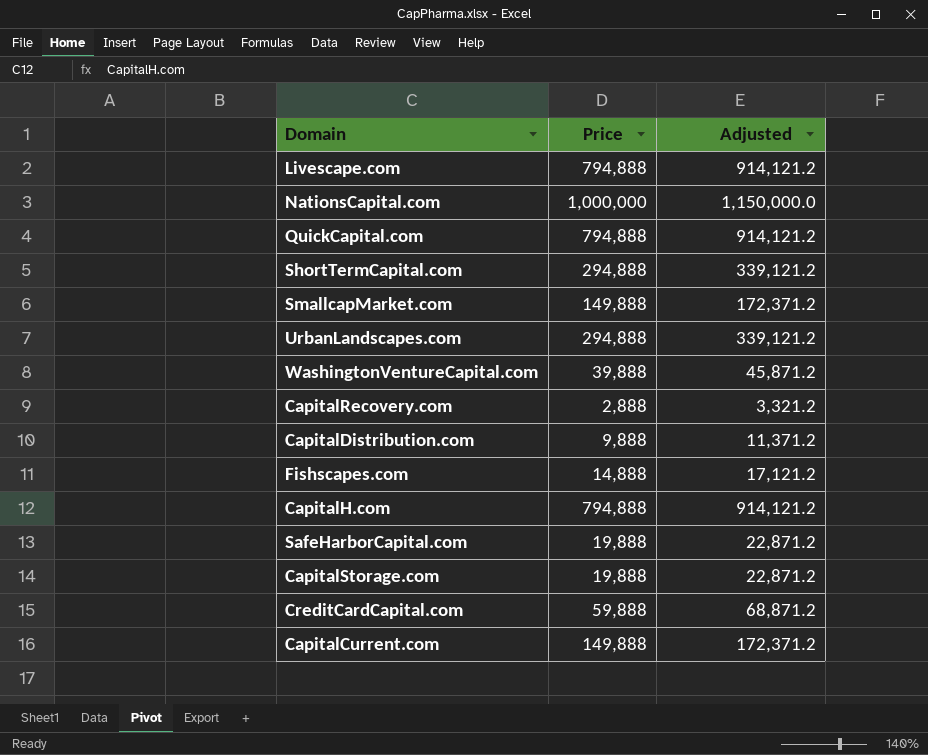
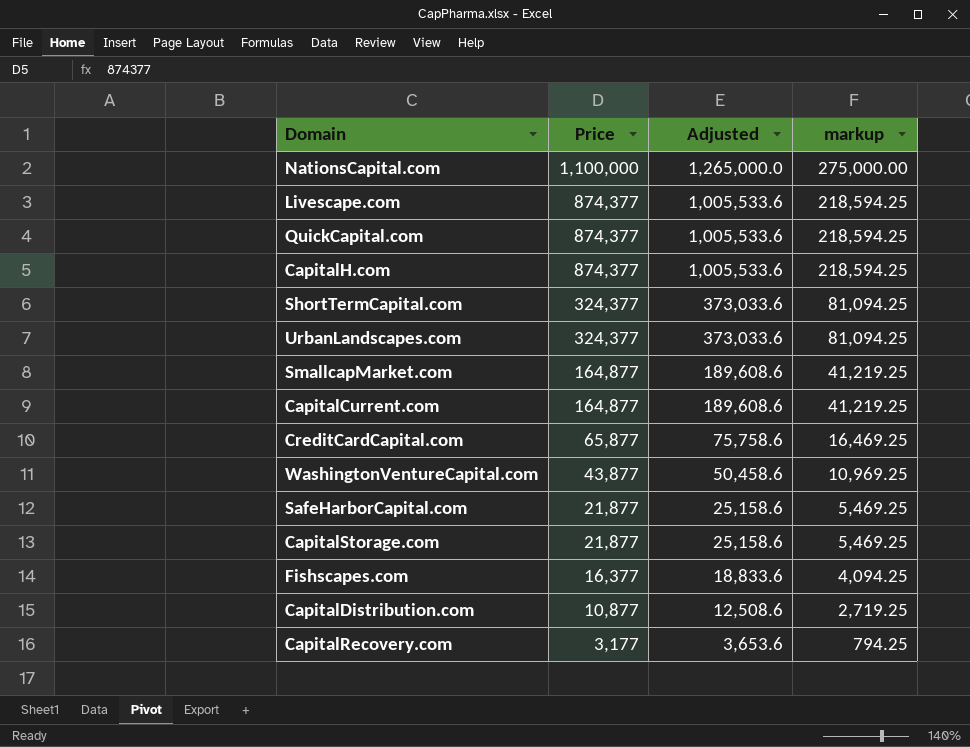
row order: none -> Price descending
column markup | formula: none -> [Price] * 0.25
NationsCapital.com | Price: 1,000,000 -> 1,100,000
NationsCapital.com | Adjusted: 1,150,000.0 -> 1,265,000.0
Livescape.com | Price: 794,888 -> 874,377
Livescape.com | Adjusted: 914,121.2 -> 1,005,533.6
QuickCapital.com | Price: 794,888 -> 874,377
QuickCapital.com | Adjusted: 914,121.2 -> 1,005,533.6
CapitalH.com | Price: 794,888 -> 874,377
CapitalH.com | Adjusted: 914,121.2 -> 1,005,533.6
ShortTermCapital.com | Price: 294,888 -> 324,377
ShortTermCapital.com | Adjusted: 339,121.2 -> 373,033.6
UrbanLandscapes.com | Price: 294,888 -> 324,377
UrbanLandscapes.com | Adjusted: 339,121.2 -> 373,033.6
SmallcapMarket.com | Price: 149,888 -> 164,877
SmallcapMarket.com | Adjusted: 172,371.2 -> 189,608.6
CapitalCurrent.com | Price: 149,888 -> 164,877
CapitalCurrent.com | Adjusted: 172,371.2 -> 189,608.6
CreditCardCapital.com | Price: 59,888 -> 65,877
CreditCardCapital.com | Adjusted: 68,871.2 -> 75,758.6
WashingtonVentureCapital.com | Price: 39,888 -> 43,877
WashingtonVentureCapital.com | Adjusted: 45,871.2 -> 50,458.6
SafeHarborCapital.com | Price: 19,888 -> 21,877
SafeHarborCapital.com | Adjusted: 22,871.2 -> 25,158.6
CapitalStorage.com | Price: 19,888 -> 21,877
CapitalStorage.com | Adjusted: 22,871.2 -> 25,158.6
Fishscapes.com | Price: 14,888 -> 16,377
Fishscapes.com | Adjusted: 17,121.2 -> 18,833.6
CapitalDistribution.com | Price: 9,888 -> 10,877
CapitalDistribution.com | Adjusted: 11,371.2 -> 12,508.6
CapitalRecovery.com | Price: 2,888 -> 3,177
CapitalRecovery.com | Adjusted: 3,321.2 -> 3,653.6

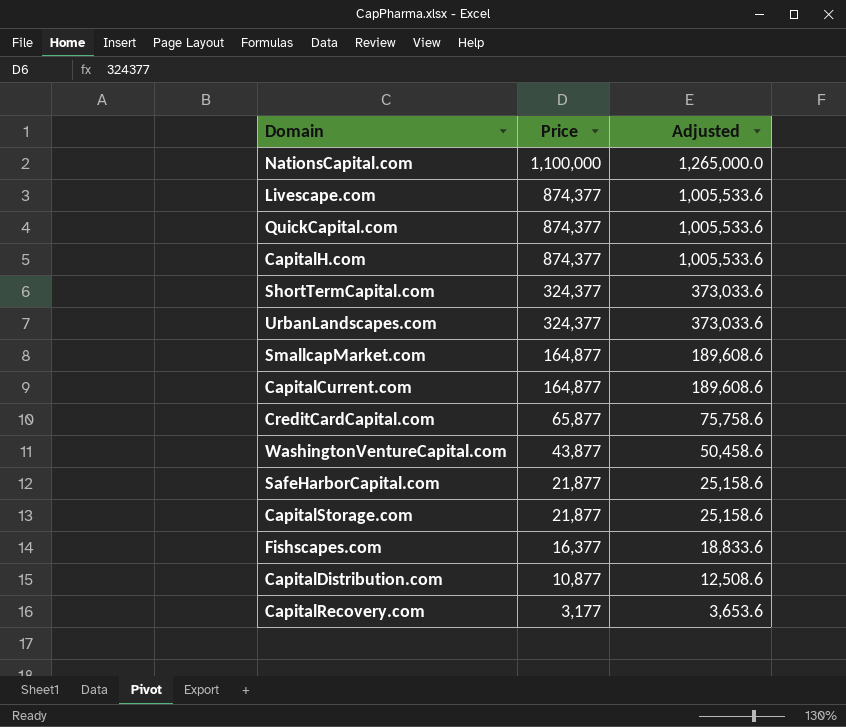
column markup | formula: [Price] * 0.25 -> none

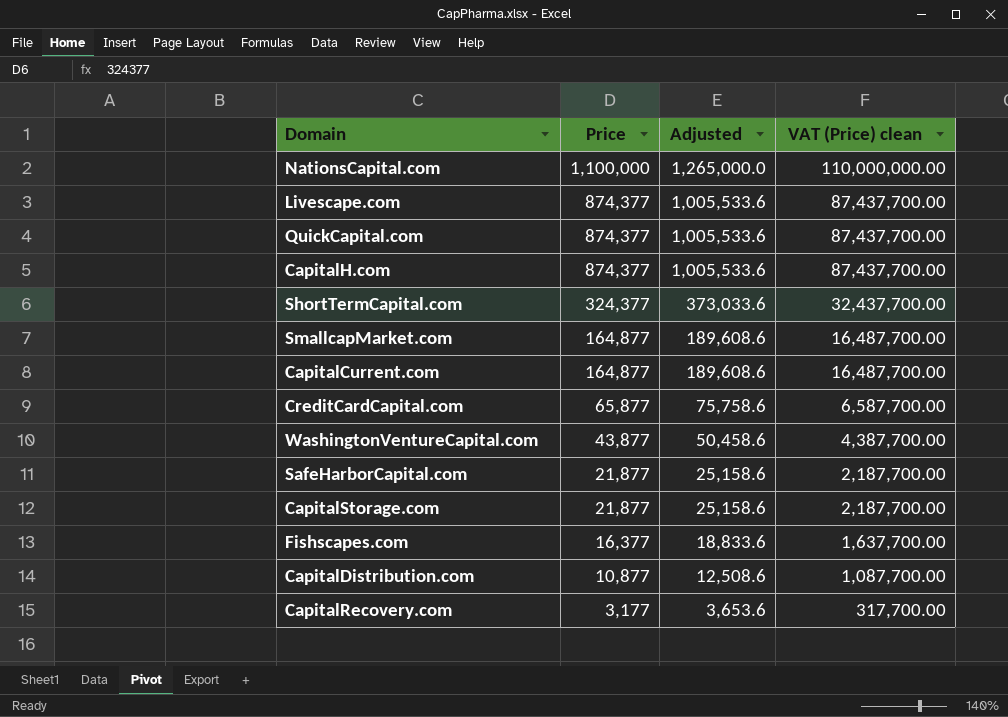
column VAT (Price) clean | formula: none -> [Price] * 100
row UrbanLandscapes.com: 324,377 | 373,033.6 -> none

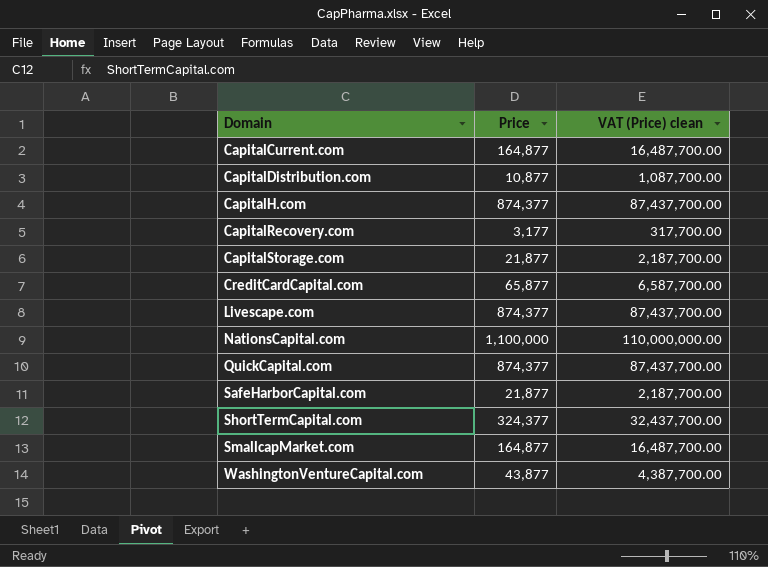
row order: Price descending -> Domain ascending
column Adjusted | formula: [Price] * 1.15 -> none
row Fishscapes.com: 16,377 | 18,833.6 | 1,637,700.00 -> none

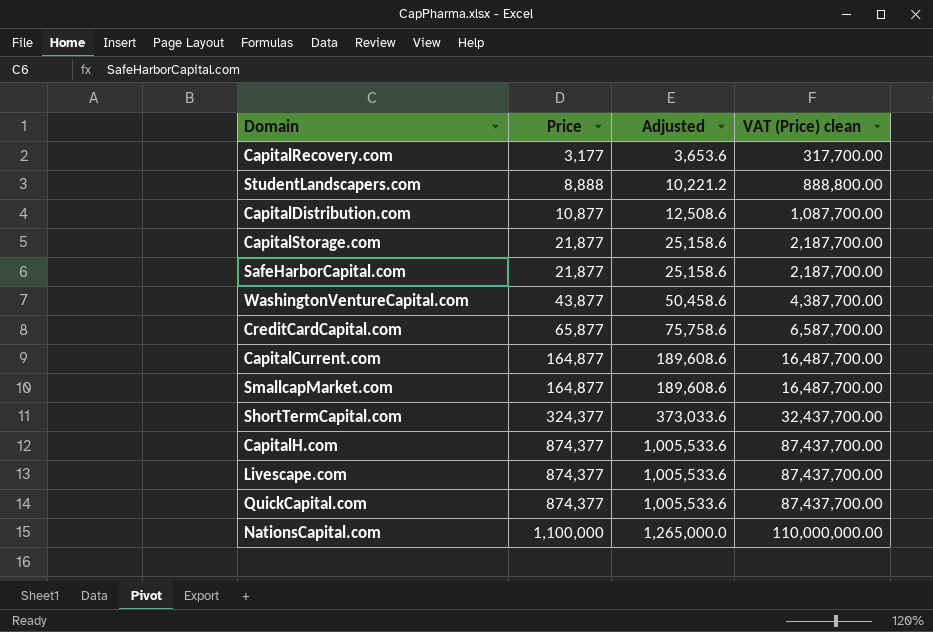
row order: Domain ascending -> Price ascending
column Adjusted | formula: none -> [Price] * 1.15
row StudentLandscapers.com: none -> 8,888 | 10,221.2 | 888,800.00

